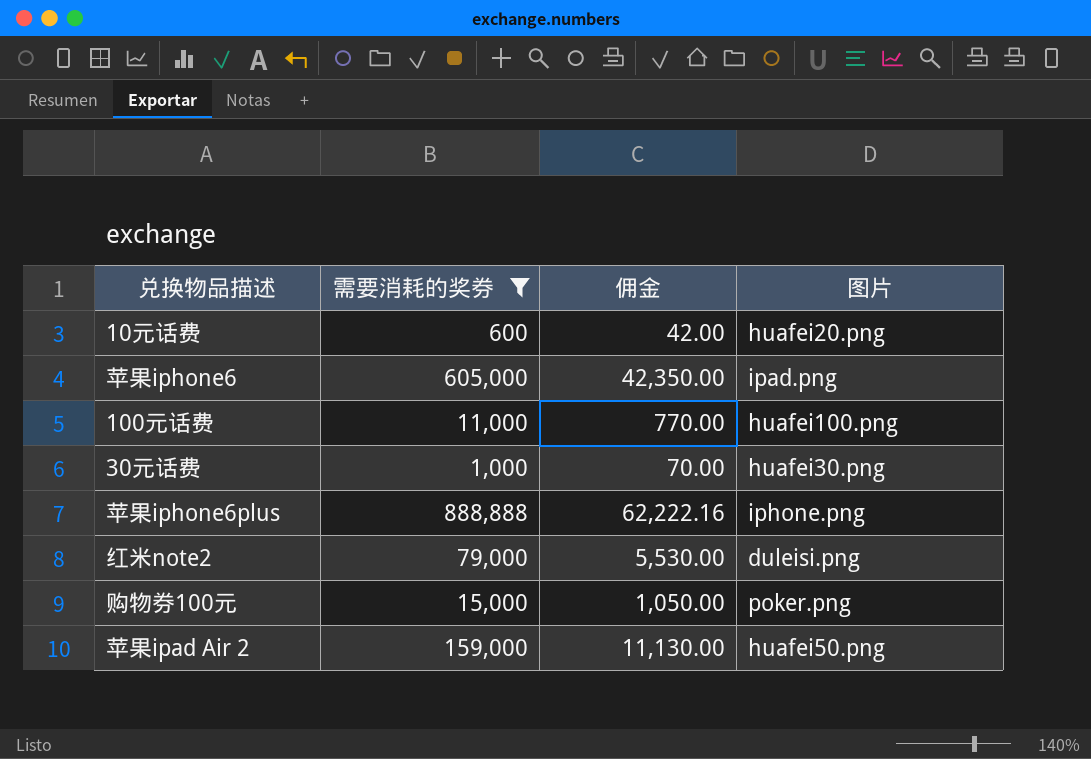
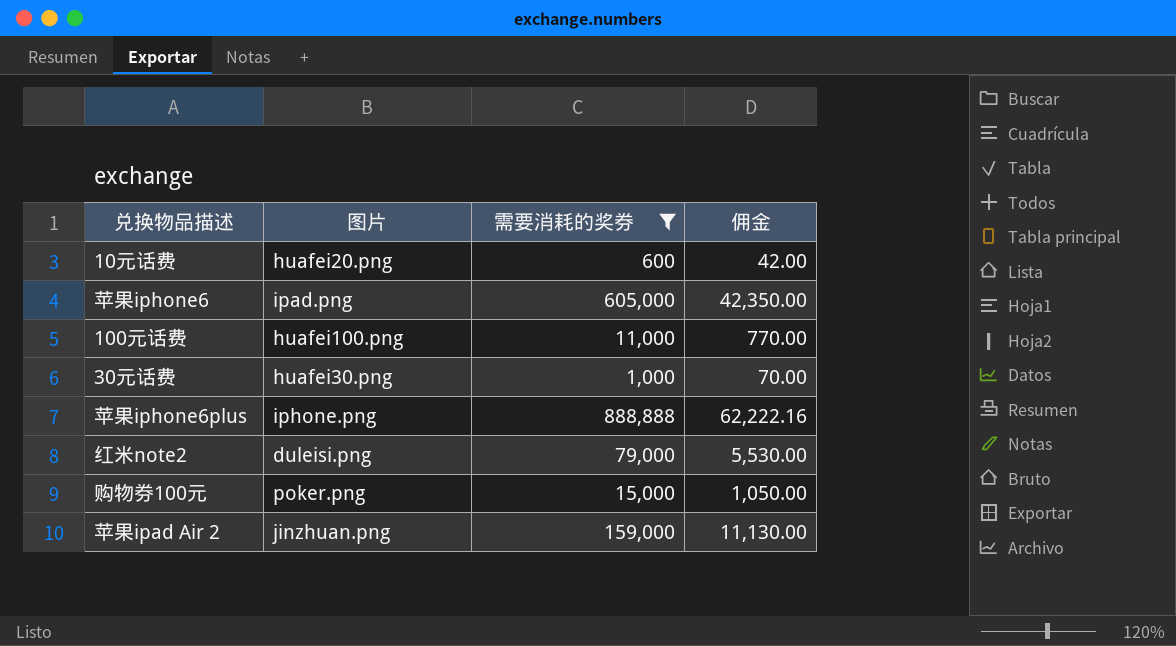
column 图片 | position: 4 -> 2
苹果ipad Air 2 | 图片: huafei50.png -> jinzhuan.png

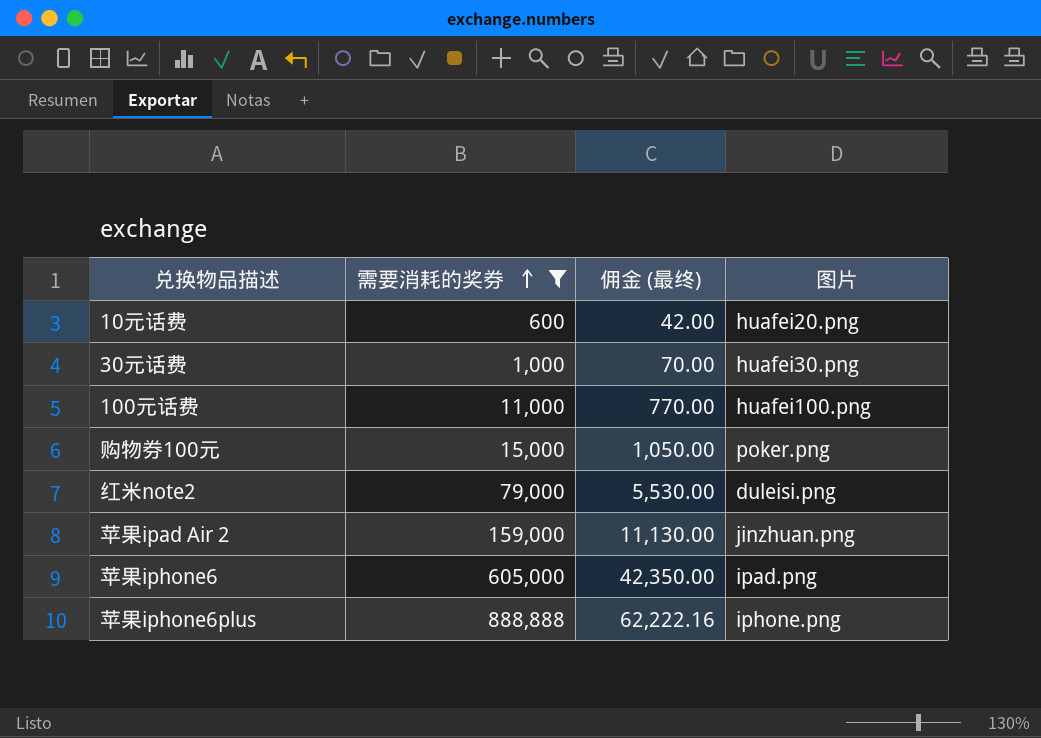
row order: none -> 需要消耗的奖券 ascending
column name: 佣金 -> 佣金 (最终)
column 图片 | position: 2 -> 4

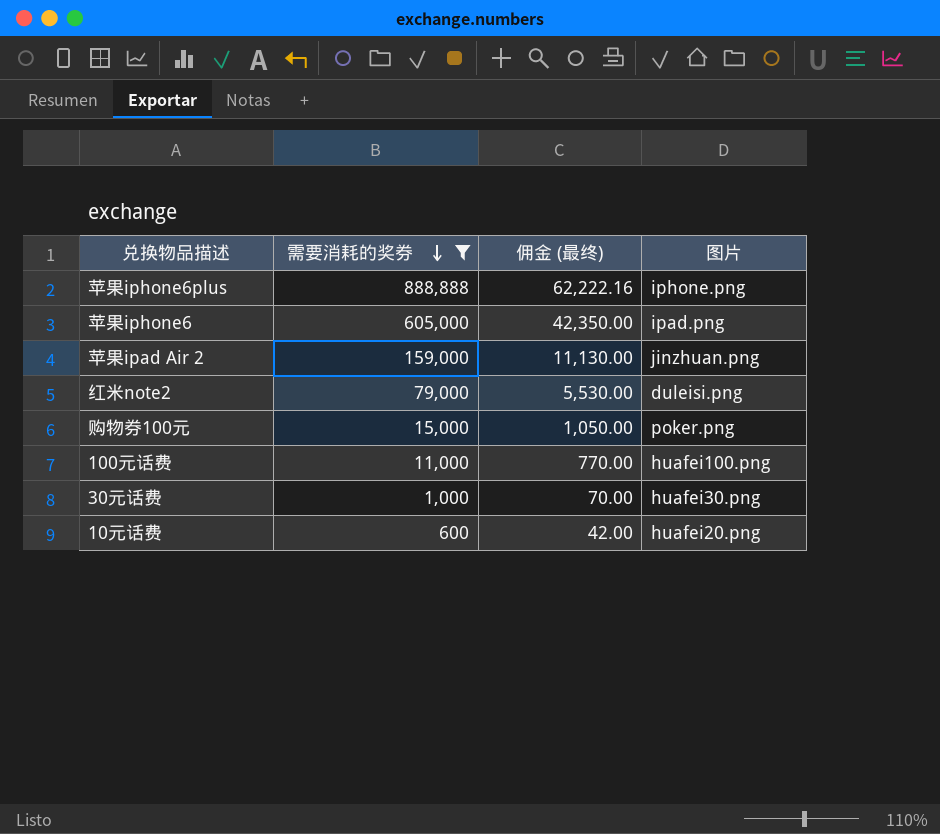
row order: 需要消耗的奖券 ascending -> 需要消耗的奖券 descending

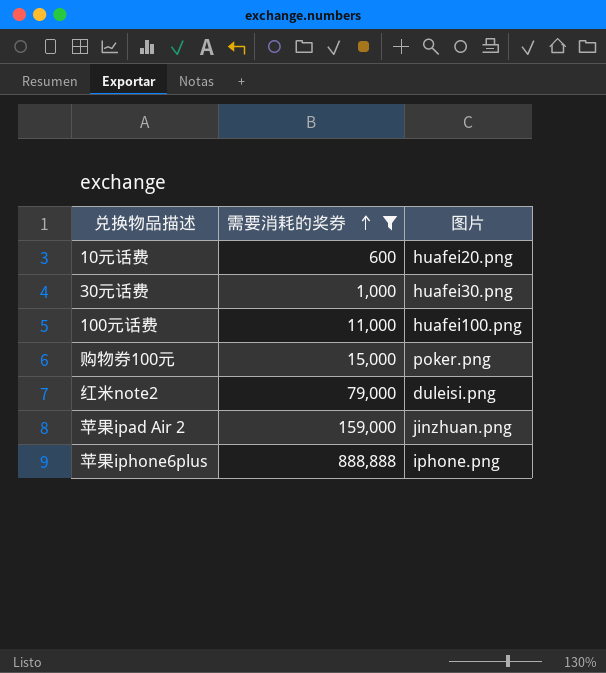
row order: 需要消耗的奖券 descending -> 需要消耗的奖券 ascending
column 佣金 (最终) | formula: [需要消耗的奖券] * 0.07 -> none
row 苹果iphone6: 605,000 | 42,350.00 | ipad.png -> none

